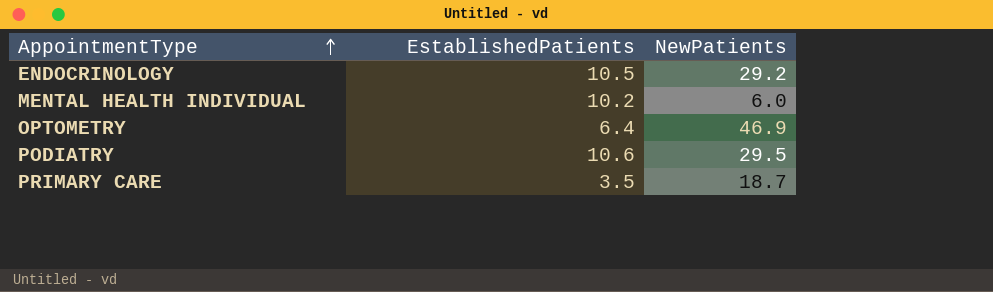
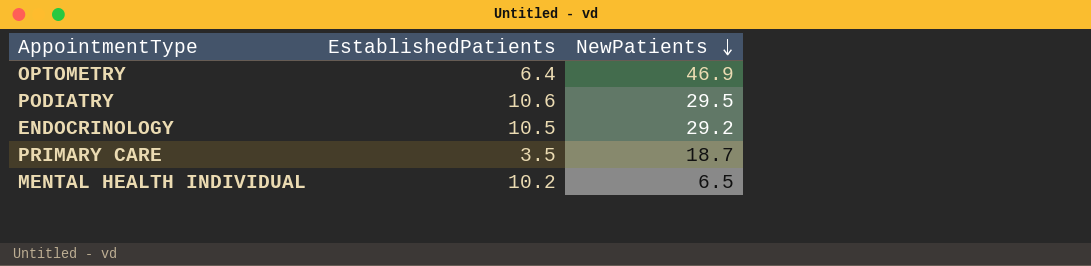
row order: AppointmentType ascending -> NewPatients descending
MENTAL HEALTH INDIVIDUAL | NewPatients: 6.0 -> 6.5

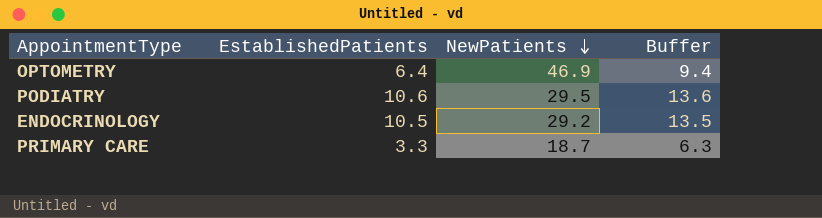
column Buffer | formula: none -> [EstablishedPatients] + 3
row MENTAL HEALTH INDIVIDUAL: 10.2 | 6.5 -> none
PRIMARY CARE | EstablishedPatients: 3.5 -> 3.3

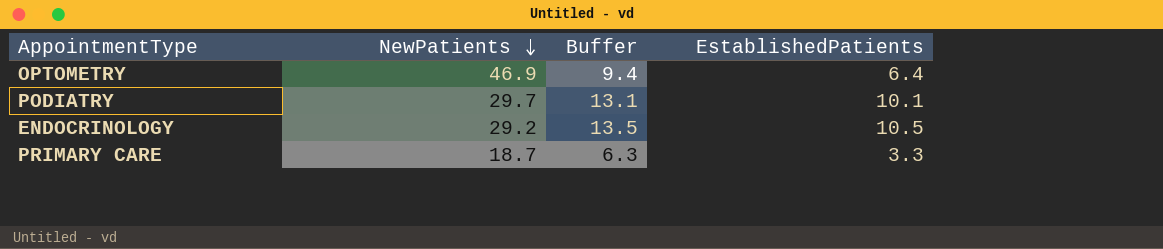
column EstablishedPatients | position: 2 -> 4
PODIATRY | NewPatients: 29.5 -> 29.7
PODIATRY | Buffer: 13.6 -> 13.1
PODIATRY | EstablishedPatients: 10.6 -> 10.1

